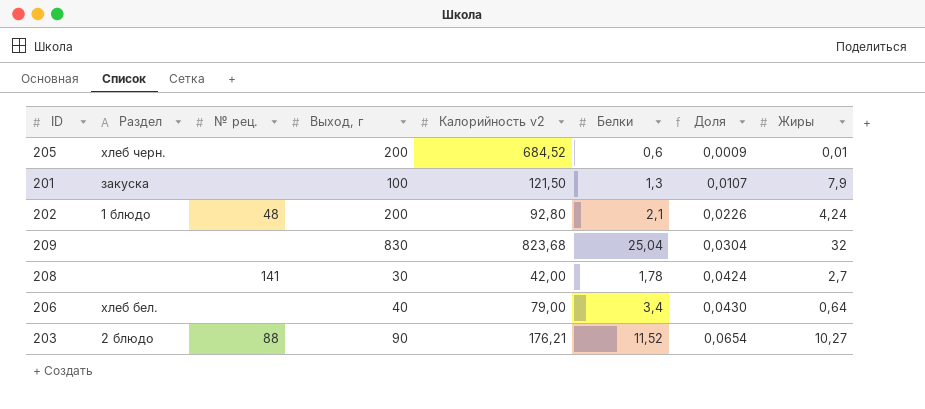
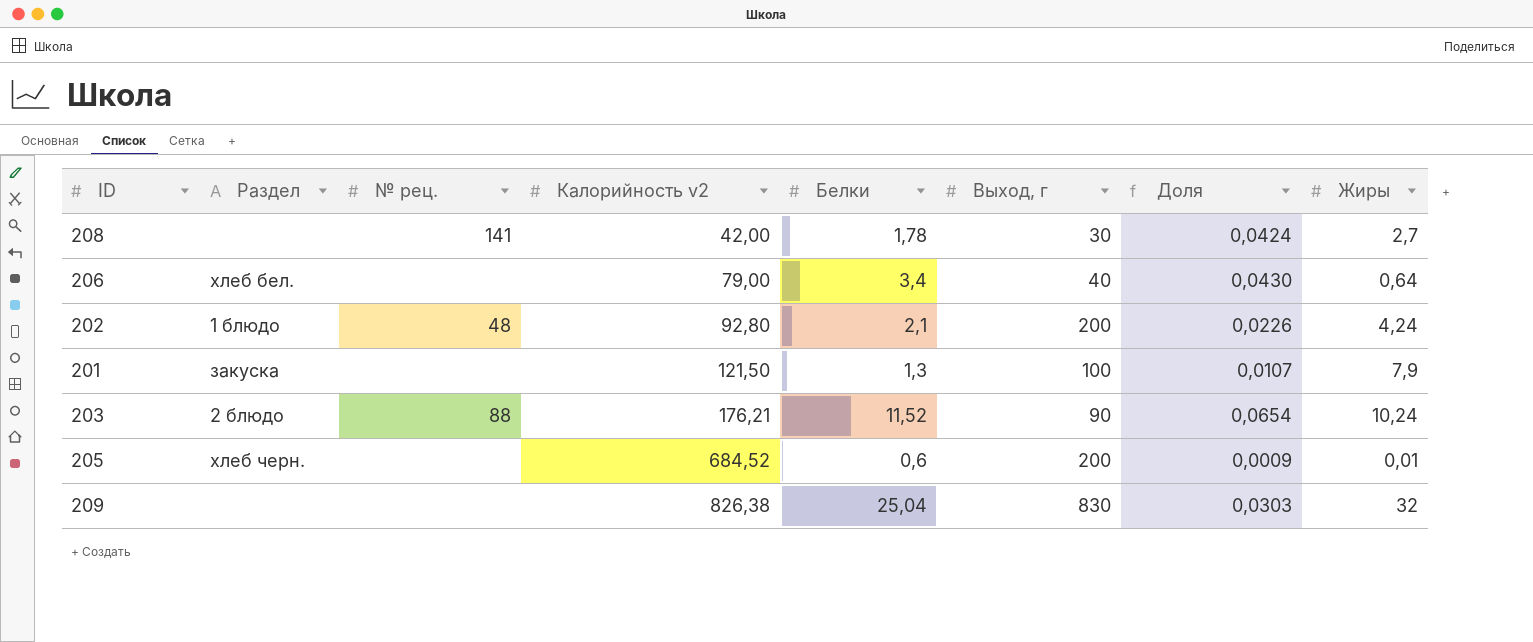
row order: Доля ascending -> Калорийность v2 ascending
column Выход, г | position: 4 -> 6
203 | Жиры: 10,27 -> 10,24
209 | Калорийность v2: 823,68 -> 826,38
209 | Доля: 0,0304 -> 0,0303

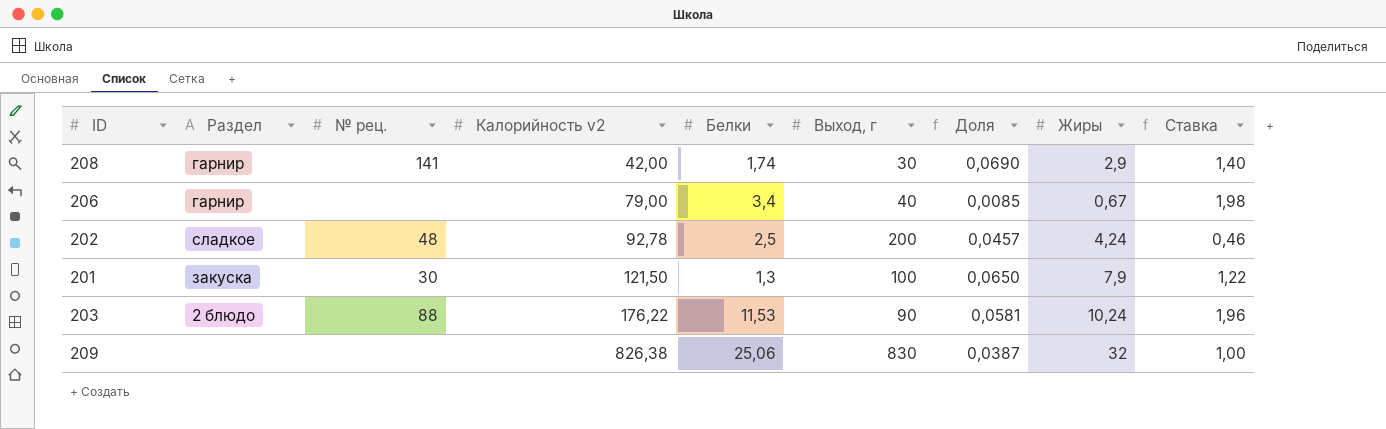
column Доля | formula: [Белки] / [Калорийность v2] -> [Жиры] / [Калорийность v2]
column Ставка | formula: none -> [Калорийность v2] / [Выход, г]
row 205: хлеб черн. | none | 684,52 | 0,6 | 200 | 0,0009 | 0,01 -> none
208 | Раздел: none -> гарнир
208 | Белки: 1,78 -> 1,74
208 | Жиры: 2,7 -> 2,9
206 | Раздел: хлеб бел. -> гарнир
206 | Жиры: 0,64 -> 0,67
202 | Раздел: 1 блюдо -> сладкое
202 | Калорийность v2: 92,80 -> 92,78
202 | Белки: 2,1 -> 2,5
201 | № рец.: none -> 30
203 | Калорийность v2: 176,21 -> 176,22
203 | Белки: 11,52 -> 11,53
209 | Белки: 25,04 -> 25,06

